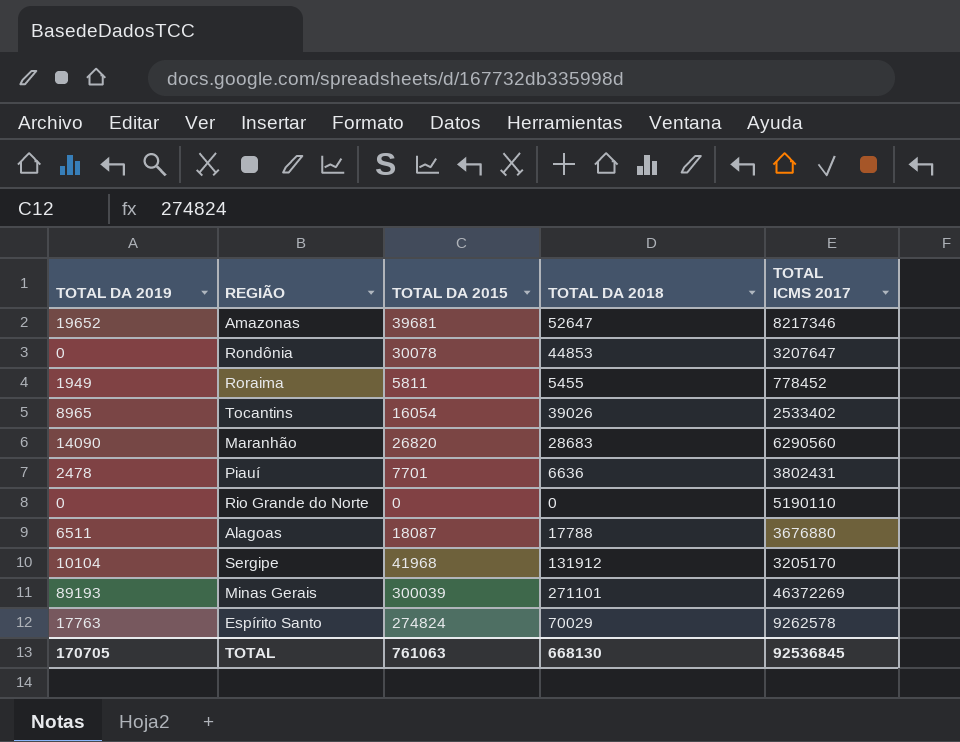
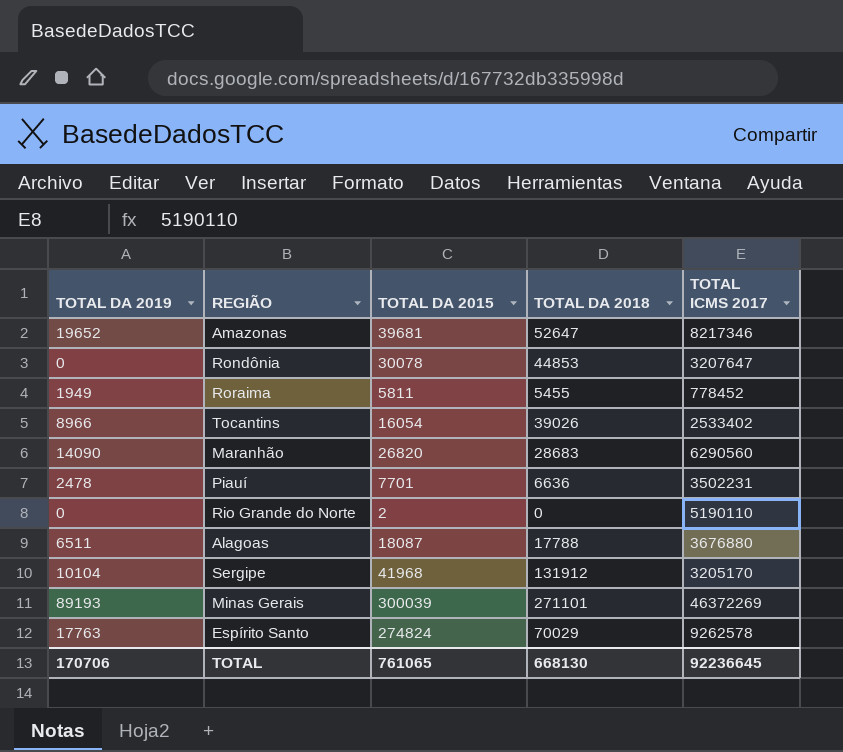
Tocantins | TOTAL DA 2019: 8965 -> 8966
Piauí | TOTAL ICMS 2017: 3802431 -> 3502231
Rio Grande do Norte | TOTAL DA 2015: 0 -> 2
TOTAL | TOTAL DA 2019: 170705 -> 170706
TOTAL | TOTAL DA 2015: 761063 -> 761065
TOTAL | TOTAL ICMS 2017: 92536845 -> 92236645

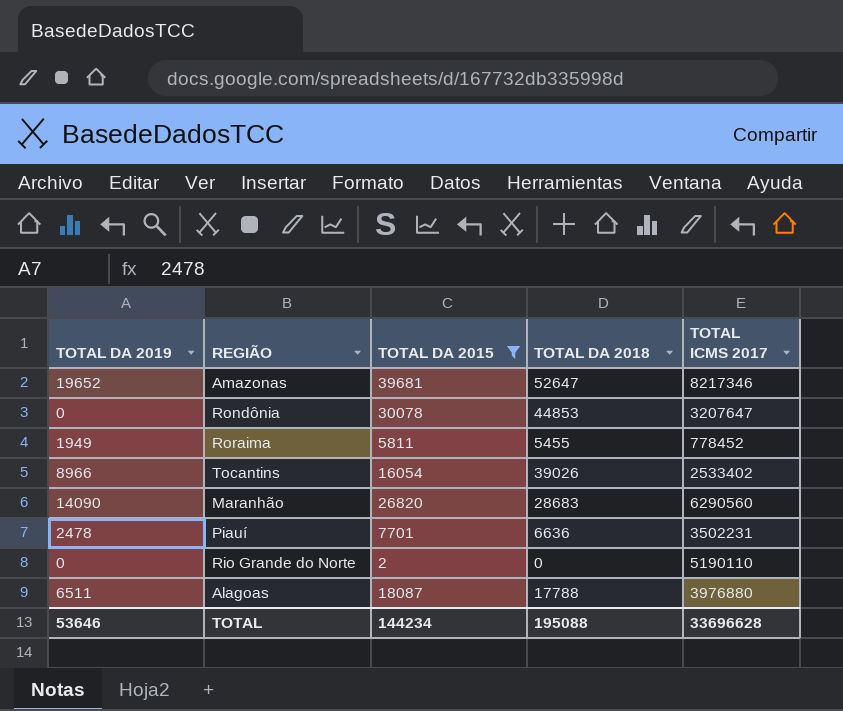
filter: none -> TOTAL DA 2015 <= 39681
Alagoas | TOTAL ICMS 2017: 3676880 -> 3976880
TOTAL | TOTAL DA 2019: 170706 -> 53646
TOTAL | TOTAL DA 2015: 761065 -> 144234
TOTAL | TOTAL DA 2018: 668130 -> 195088
TOTAL | TOTAL ICMS 2017: 92236645 -> 33696628

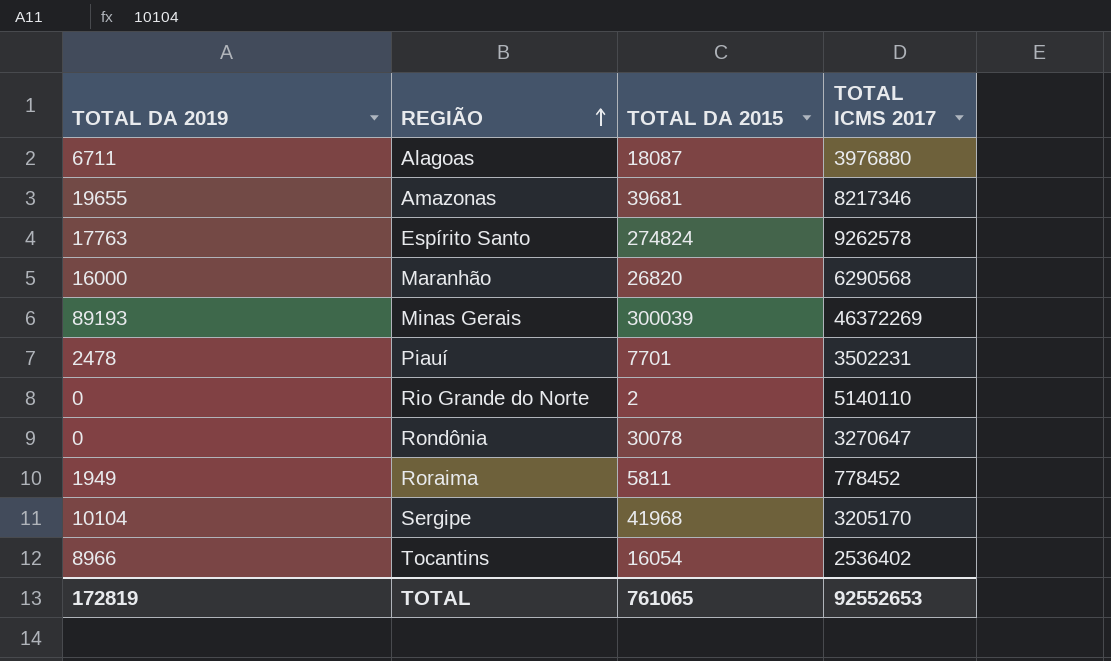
filter: TOTAL DA 2015 <= 39681 -> none
row order: none -> REGIÃO ascending
column TOTAL DA 2018 | position: 4 -> none
Alagoas | TOTAL DA 2019: 6511 -> 6711
Amazonas | TOTAL DA 2019: 19652 -> 19655
Maranhão | TOTAL DA 2019: 14090 -> 16000
Maranhão | TOTAL ICMS 2017: 6290560 -> 6290568
Rio Grande do Norte | TOTAL ICMS 2017: 5190110 -> 5140110
Rondônia | TOTAL ICMS 2017: 3207647 -> 3270647
Tocantins | TOTAL ICMS 2017: 2533402 -> 2536402
TOTAL | TOTAL DA 2019: 53646 -> 172819
TOTAL | TOTAL DA 2015: 144234 -> 761065
TOTAL | TOTAL ICMS 2017: 33696628 -> 92552653

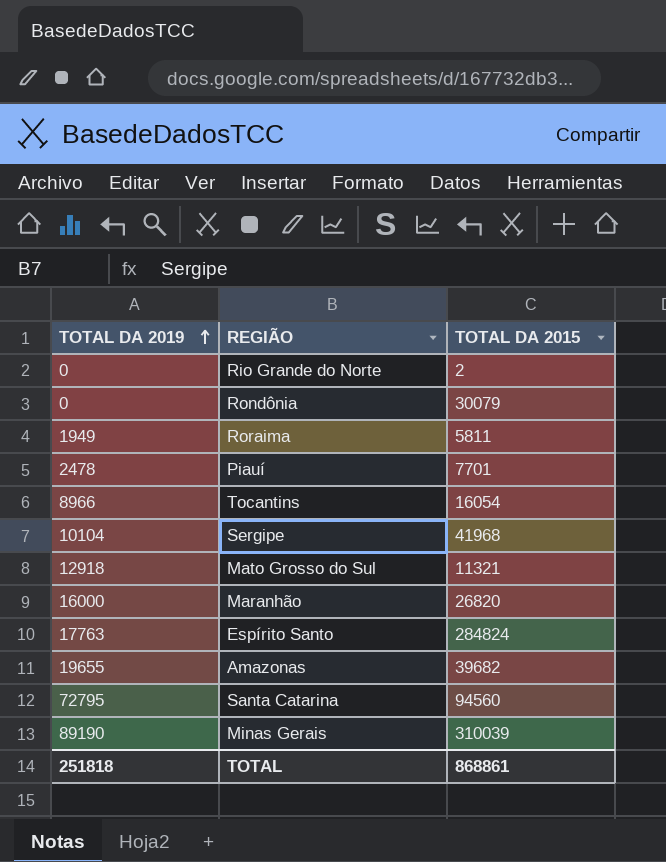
row order: REGIÃO ascending -> TOTAL DA 2019 ascending
column TOTAL ICMS 2017 | position: 4 -> none
row Alagoas: 6711 | 18087 | 3976880 -> none
Rondônia | TOTAL DA 2015: 30078 -> 30079
row Mato Grosso do Sul: none -> 12918 | 11321
Espírito Santo | TOTAL DA 2015: 274824 -> 284824
Amazonas | TOTAL DA 2015: 39681 -> 39682
row Santa Catarina: none -> 72795 | 94560
Minas Gerais | TOTAL DA 2019: 89193 -> 89190
Minas Gerais | TOTAL DA 2015: 300039 -> 310039
TOTAL | TOTAL DA 2019: 172819 -> 251818
TOTAL | TOTAL DA 2015: 761065 -> 868861

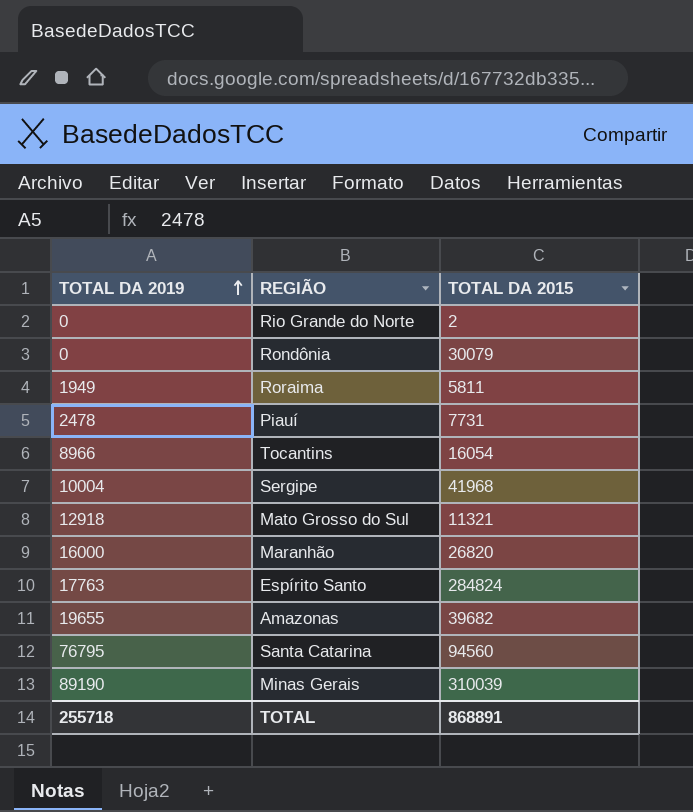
Piauí | TOTAL DA 2015: 7701 -> 7731
Sergipe | TOTAL DA 2019: 10104 -> 10004
Santa Catarina | TOTAL DA 2019: 72795 -> 76795
TOTAL | TOTAL DA 2019: 251818 -> 255718
TOTAL | TOTAL DA 2015: 868861 -> 868891

